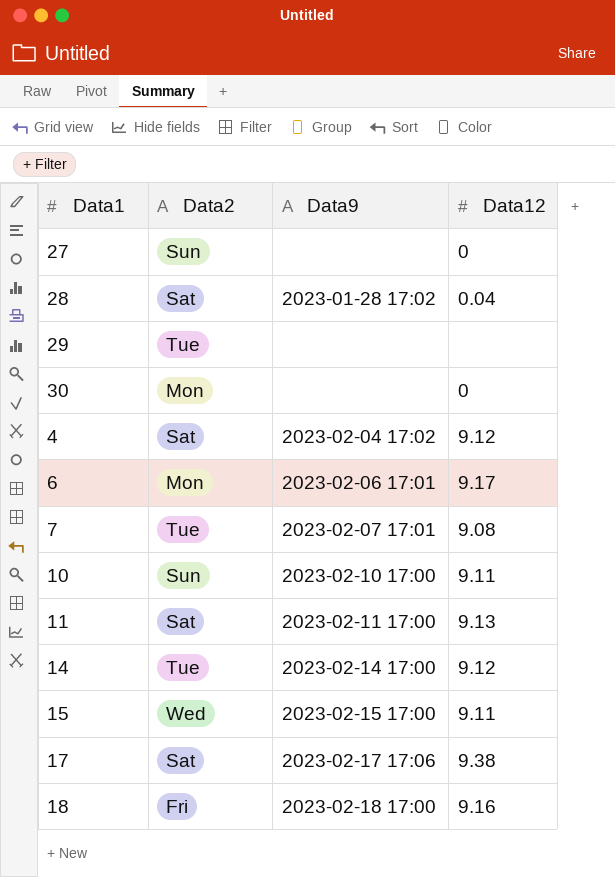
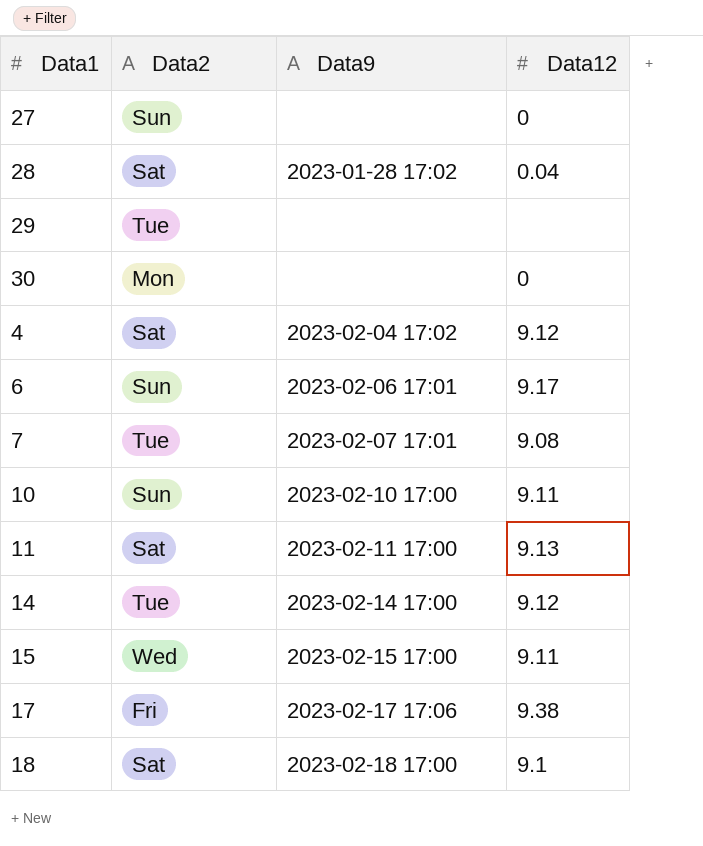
6 | Data2: Mon -> Sun
17 | Data2: Sat -> Fri
18 | Data2: Fri -> Sat
18 | Data12: 9.16 -> 9.1

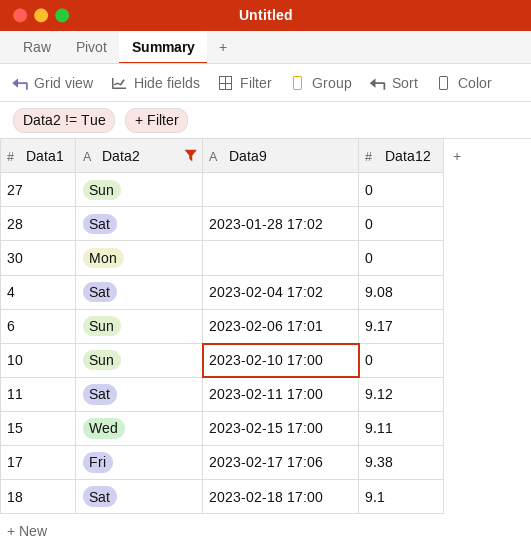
filter: none -> Data2 != Tue
28 | Data12: 0.04 -> 0
4 | Data12: 9.12 -> 9.08
10 | Data12: 9.11 -> 0
11 | Data12: 9.13 -> 9.12

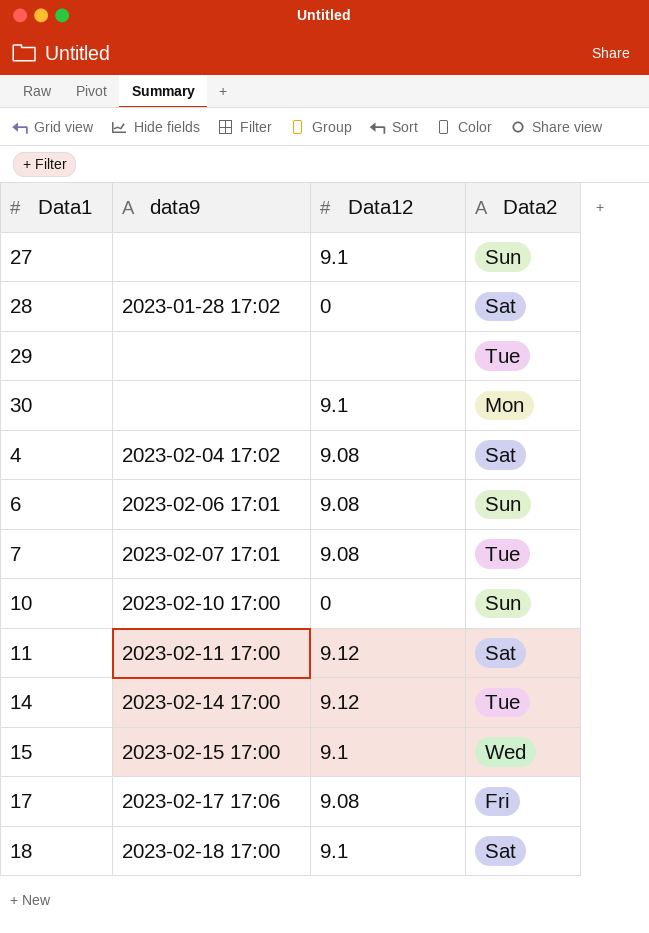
filter: Data2 != Tue -> none
column name: Data9 -> data9
column Data2 | position: 2 -> 4
27 | Data12: 0 -> 9.1
30 | Data12: 0 -> 9.1
6 | Data12: 9.17 -> 9.08
15 | Data12: 9.11 -> 9.1
17 | Data12: 9.38 -> 9.08

